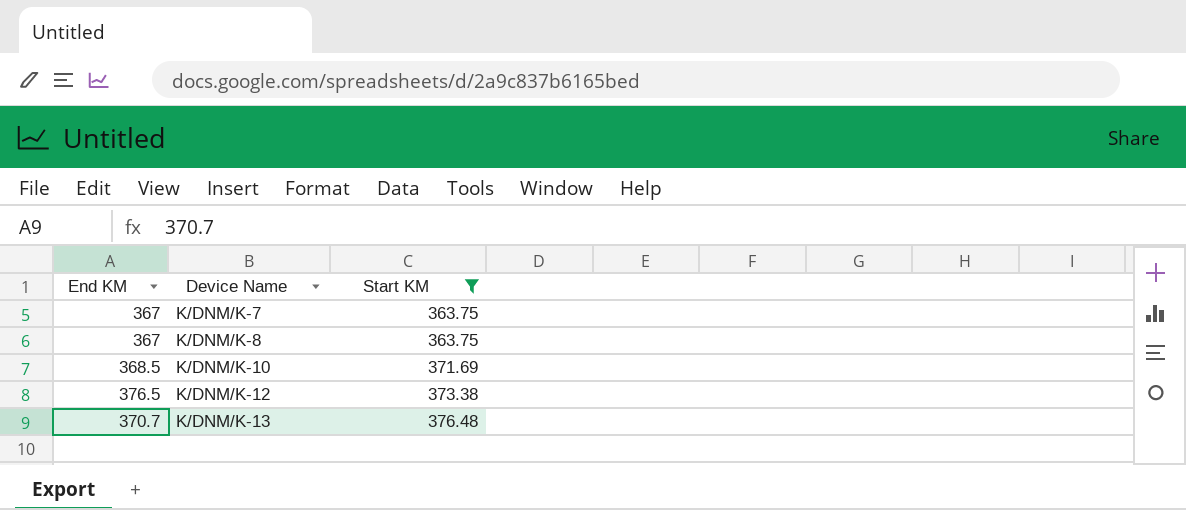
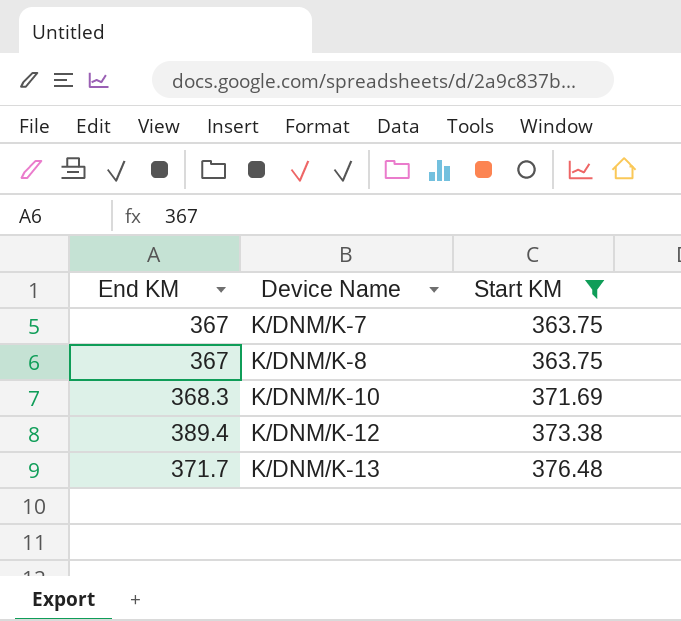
K/DNM/K-10 | End KM: 368.5 -> 368.3
K/DNM/K-12 | End KM: 376.5 -> 389.4
K/DNM/K-13 | End KM: 370.7 -> 371.7

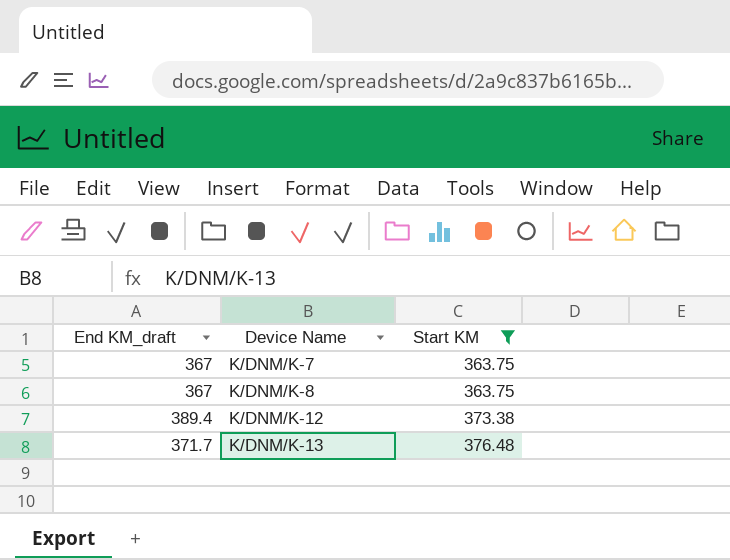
column name: End KM -> End KM_draft
row K/DNM/K-10: 368.3 | 371.69 -> none

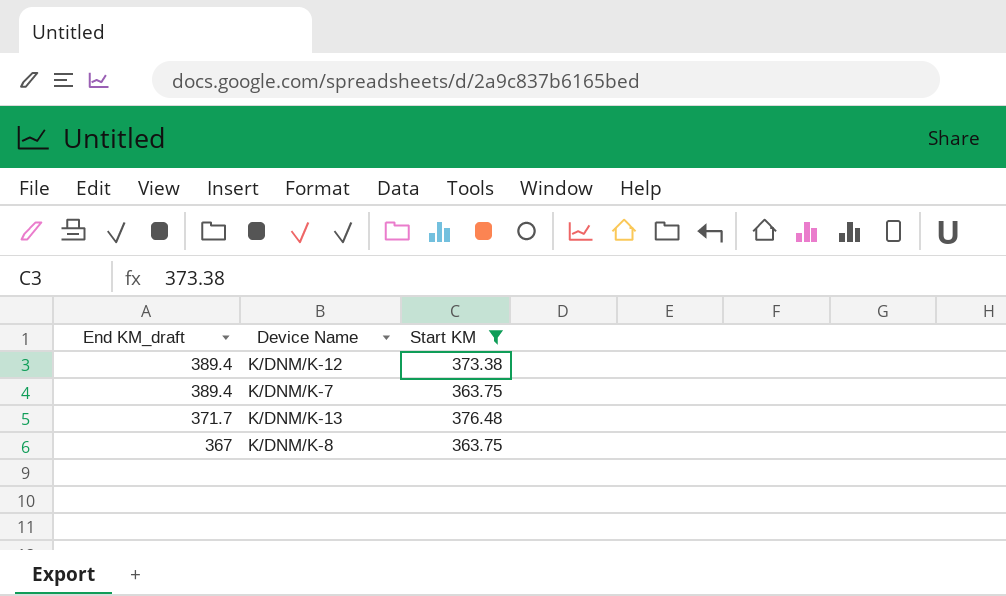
row order: Device Name ascending -> End KM_draft descending
K/DNM/K-7 | End KM_draft: 367 -> 389.4

